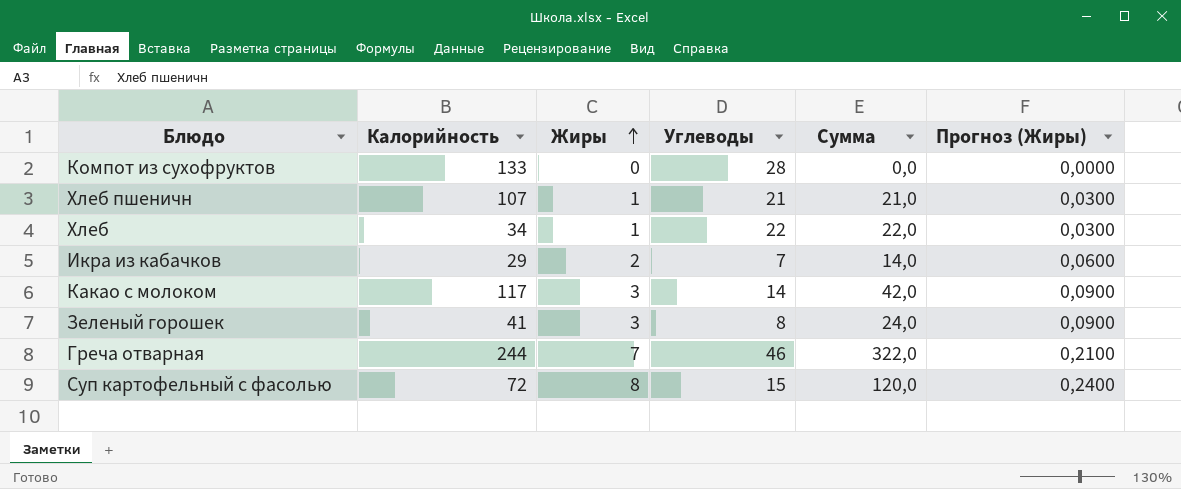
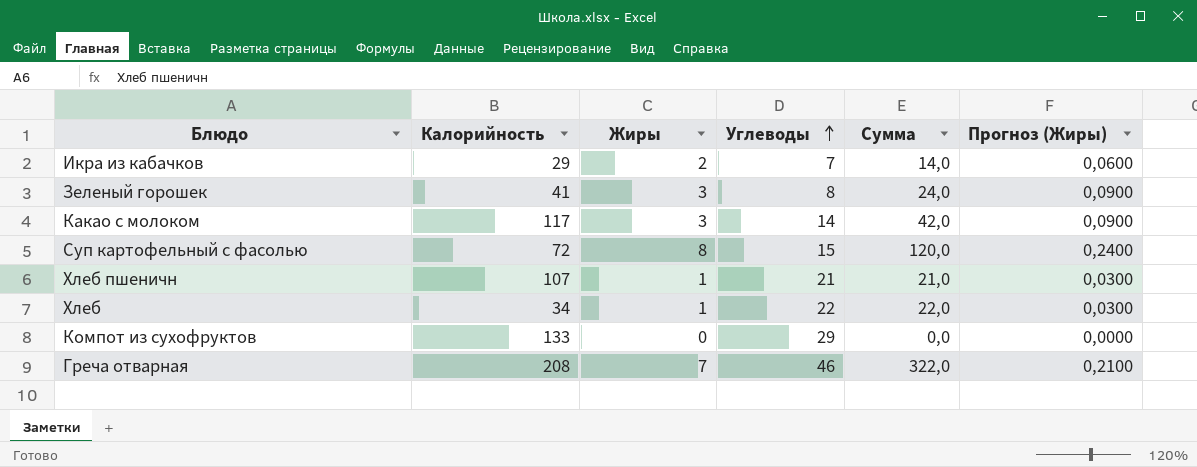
row order: Жиры ascending -> Углеводы ascending
Компот из сухофруктов | Углеводы: 28 -> 29
Греча отварная | Калорийность: 244 -> 208

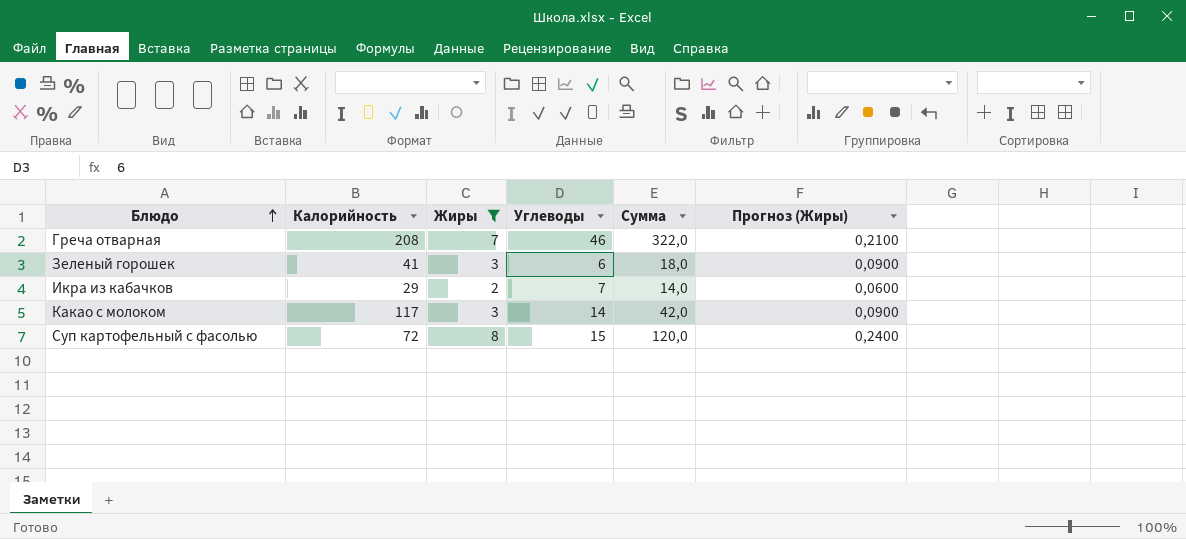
filter: none -> Жиры >= 2
row order: Углеводы ascending -> Блюдо ascending
Зеленый горошек | Углеводы: 8 -> 6
Зеленый горошек | Сумма: 24,0 -> 18,0

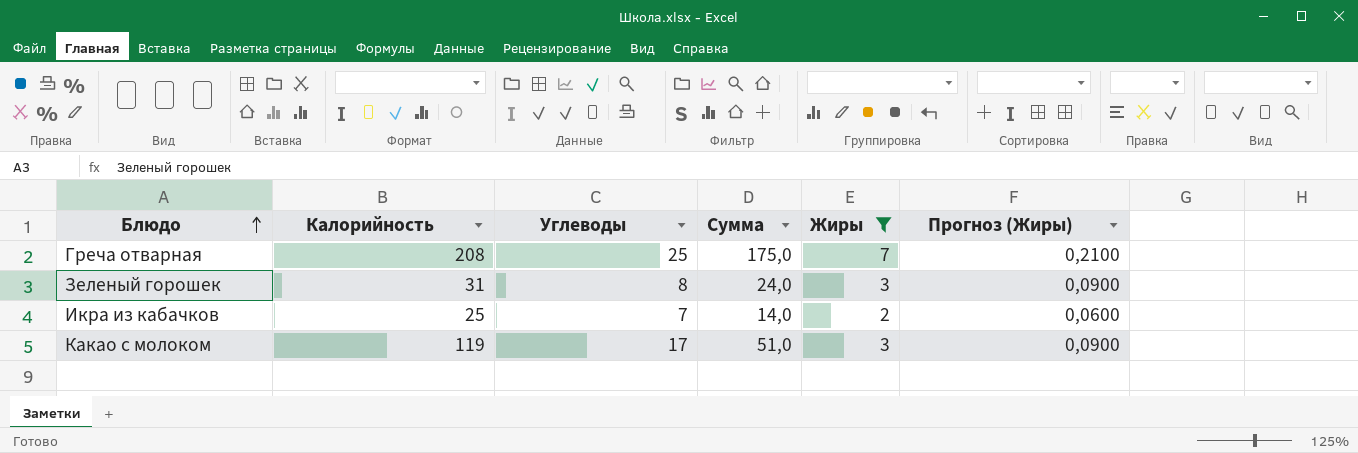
column Жиры | position: 3 -> 5
row Суп картофельный с фасолью: 72 | 8 | 15 | 120,0 | 0,2400 -> none
Греча отварная | Углеводы: 46 -> 25
Греча отварная | Сумма: 322,0 -> 175,0
Зеленый горошек | Калорийность: 41 -> 31
Зеленый горошек | Углеводы: 6 -> 8
Зеленый горошек | Сумма: 18,0 -> 24,0
Икра из кабачков | Калорийность: 29 -> 25
Какао с молоком | Калорийность: 117 -> 119
Какао с молоком | Углеводы: 14 -> 17
Какао с молоком | Сумма: 42,0 -> 51,0

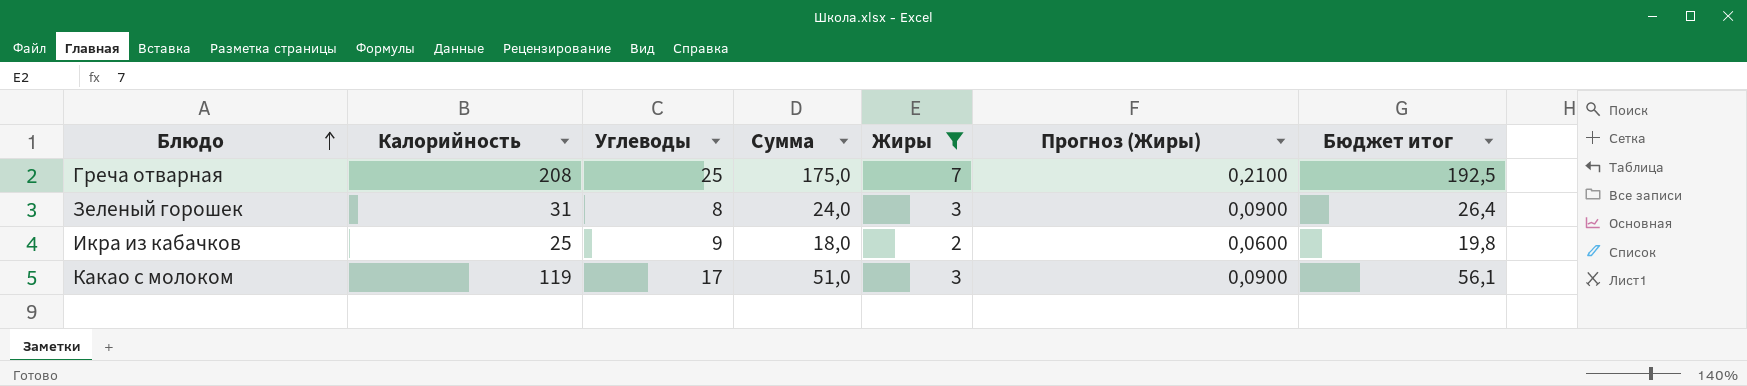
column Бюджет итог | formula: none -> [Сумма] * 1,1
Икра из кабачков | Углеводы: 7 -> 9
Икра из кабачков | Сумма: 14,0 -> 18,0

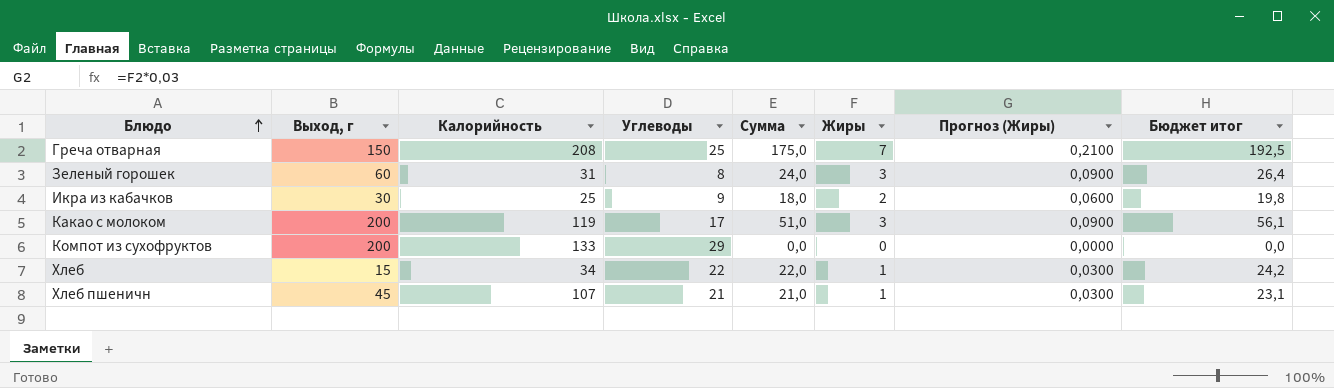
filter: Жиры >= 2 -> none
column Выход, г | position: none -> 2

